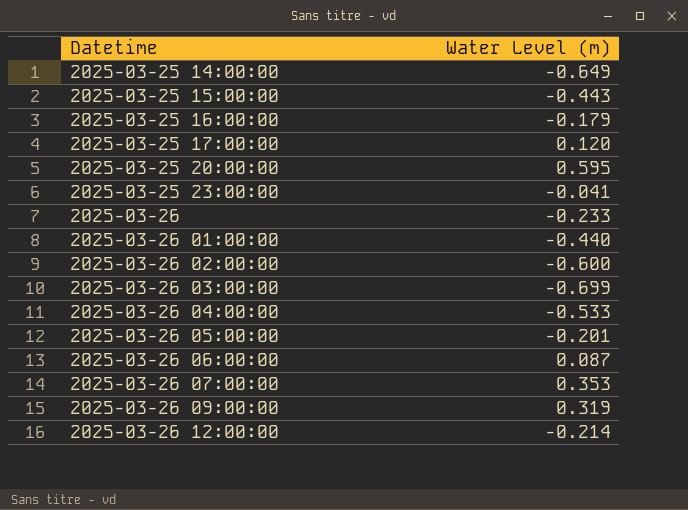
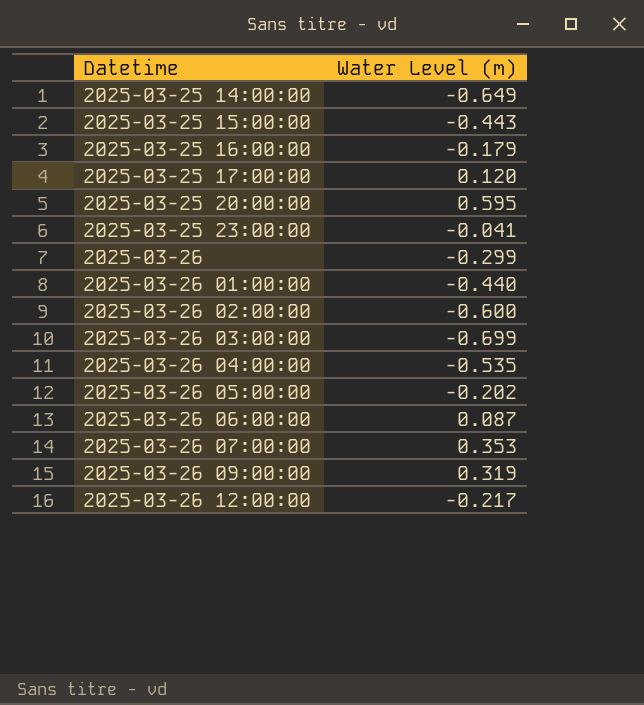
2025-03-26 | Water Level (m): -0.233 -> -0.299
2025-03-26 04:00:00 | Water Level (m): -0.533 -> -0.535
2025-03-26 05:00:00 | Water Level (m): -0.201 -> -0.202
2025-03-26 12:00:00 | Water Level (m): -0.214 -> -0.217

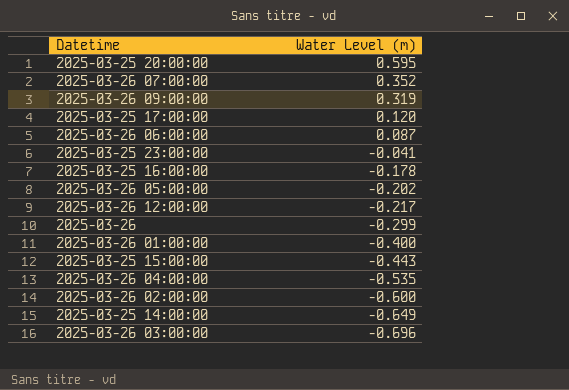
row order: Datetime ascending -> Water Level (m) descending
2025-03-26 07:00:00 | Water Level (m): 0.353 -> 0.352
2025-03-25 16:00:00 | Water Level (m): -0.179 -> -0.178
2025-03-26 01:00:00 | Water Level (m): -0.440 -> -0.400
2025-03-26 03:00:00 | Water Level (m): -0.699 -> -0.696

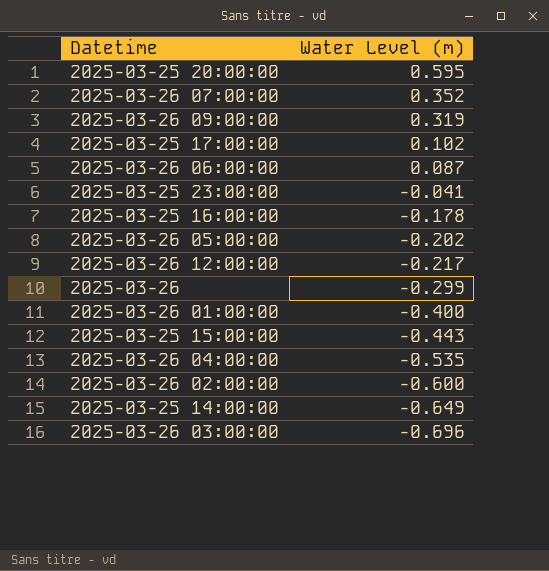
2025-03-25 17:00:00 | Water Level (m): 0.120 -> 0.102

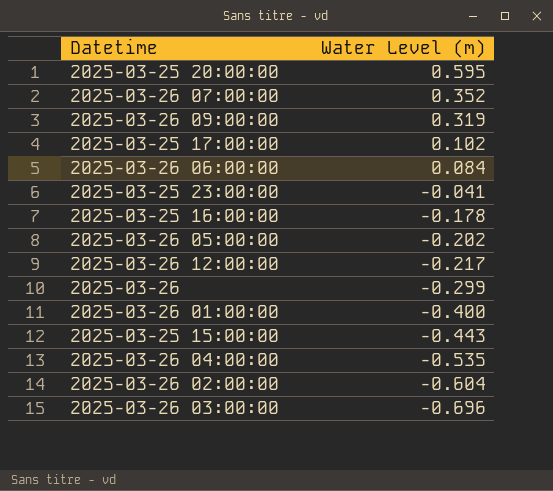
row 2025-03-25 14:00:00: -0.649 -> none
2025-03-26 06:00:00 | Water Level (m): 0.087 -> 0.084
2025-03-26 02:00:00 | Water Level (m): -0.600 -> -0.604

